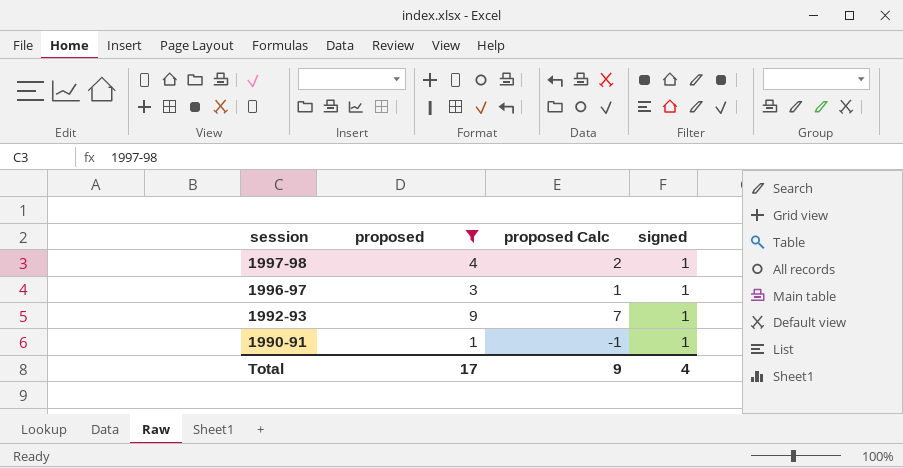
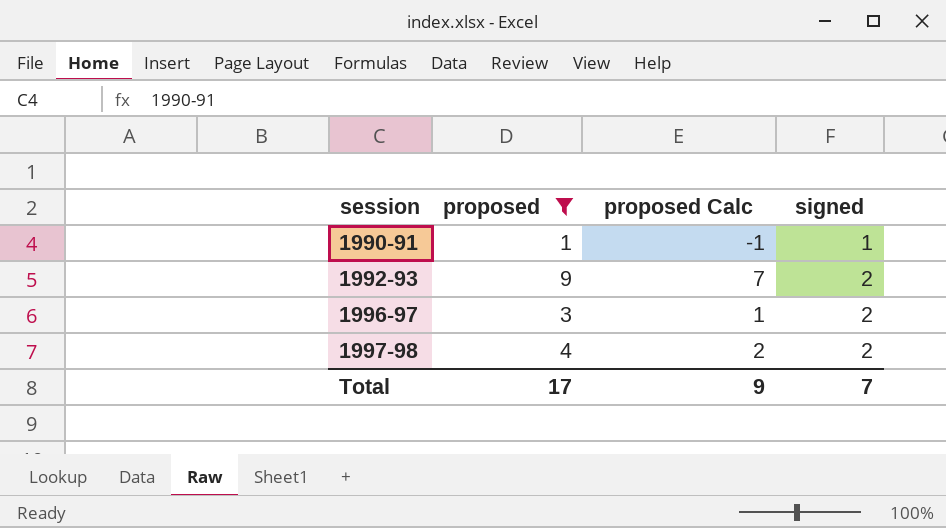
row order: session descending -> session ascending
1992-93 | signed: 1 -> 2
1996-97 | signed: 1 -> 2
1997-98 | signed: 1 -> 2
Total | signed: 4 -> 7

